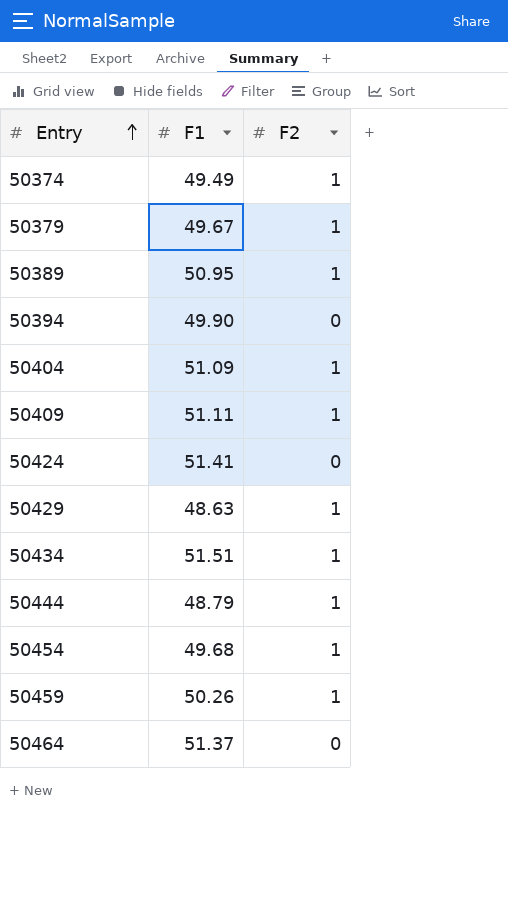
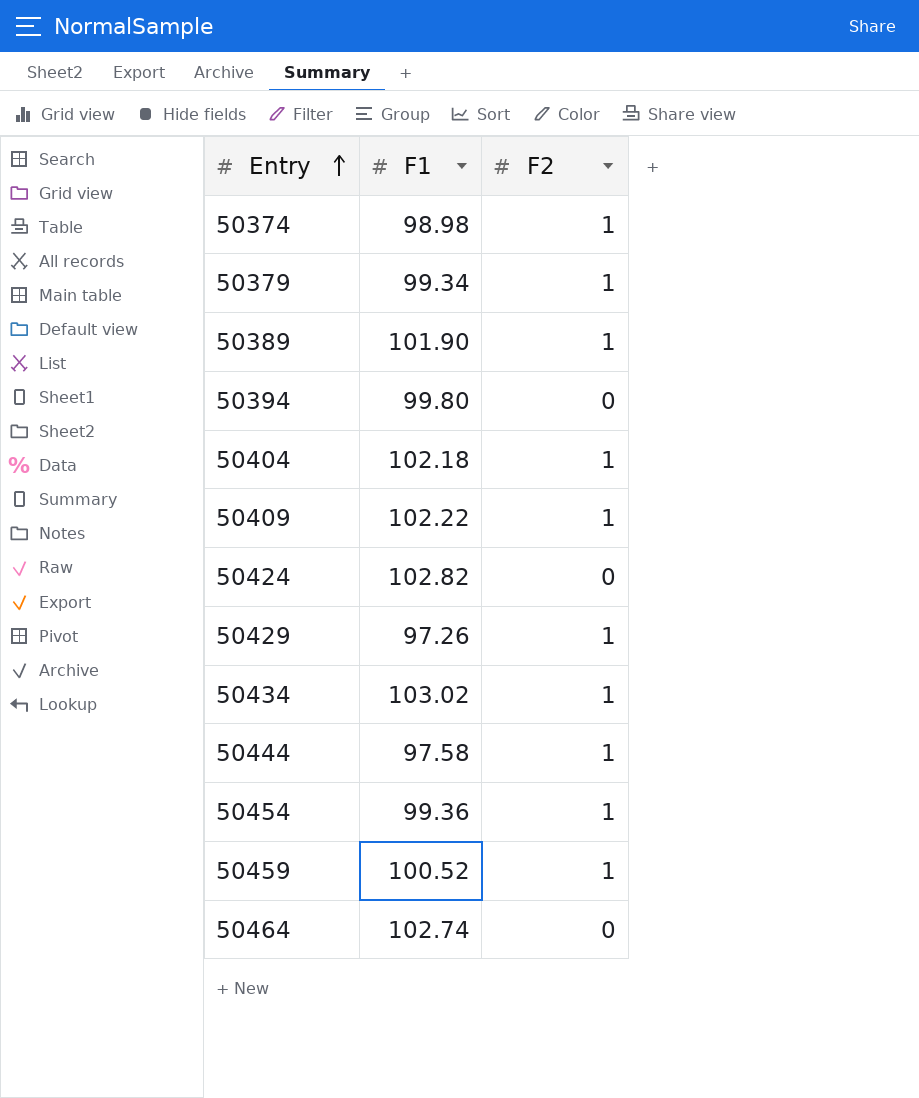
50374 | F1: 49.49 -> 98.98
50379 | F1: 49.67 -> 99.34
50389 | F1: 50.95 -> 101.90
50394 | F1: 49.90 -> 99.80
50404 | F1: 51.09 -> 102.18
50409 | F1: 51.11 -> 102.22
50424 | F1: 51.41 -> 102.82
50429 | F1: 48.63 -> 97.26
50434 | F1: 51.51 -> 103.02
50444 | F1: 48.79 -> 97.58
50454 | F1: 49.68 -> 99.36
50459 | F1: 50.26 -> 100.52
50464 | F1: 51.37 -> 102.74

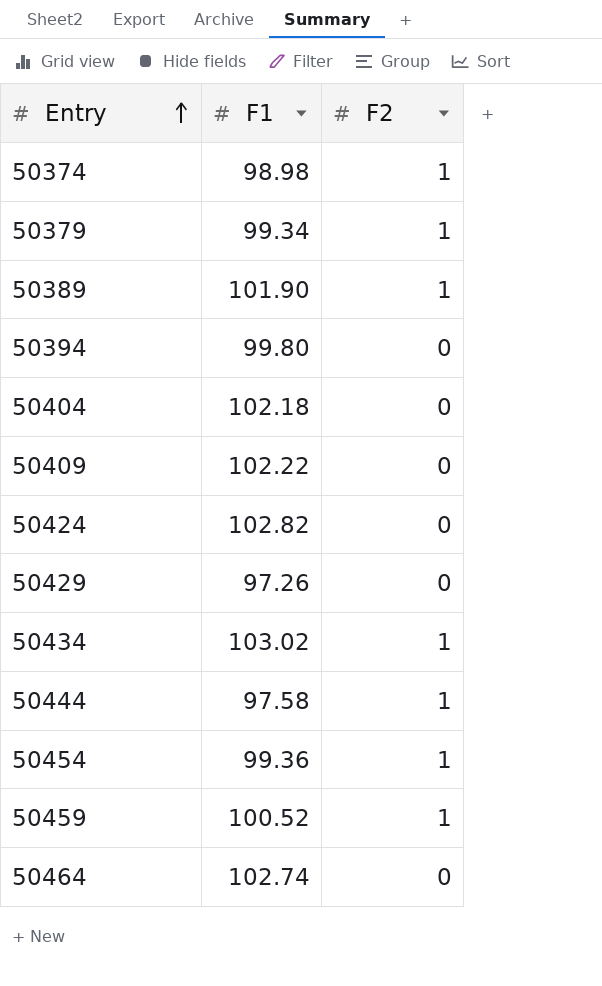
50404 | F2: 1 -> 0
50409 | F2: 1 -> 0
50429 | F2: 1 -> 0

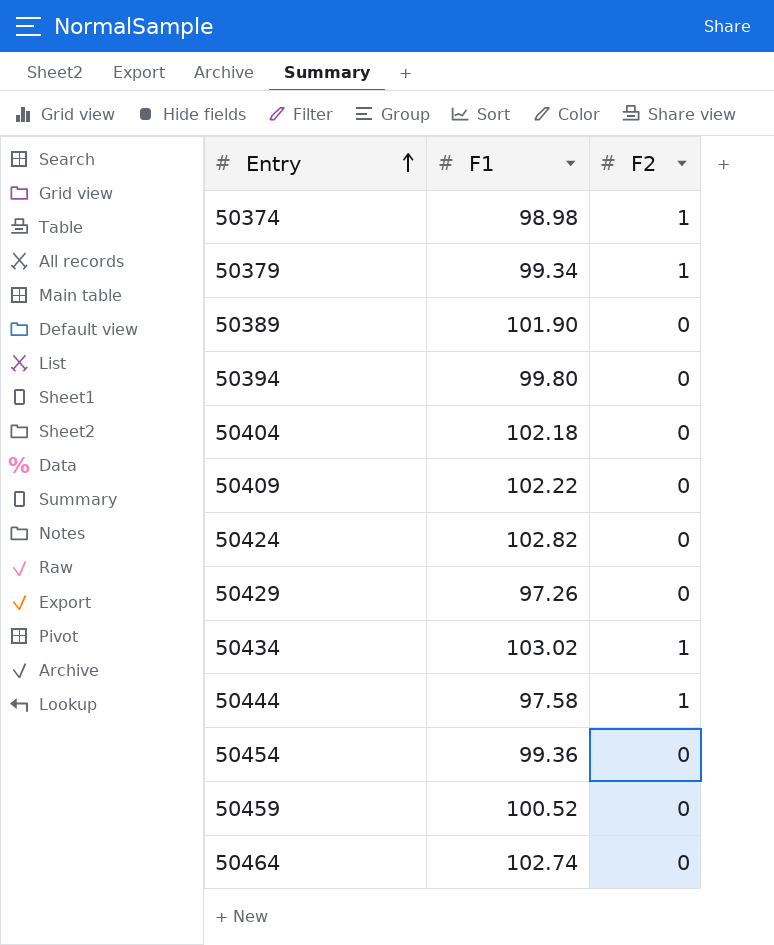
50389 | F2: 1 -> 0
50454 | F2: 1 -> 0
50459 | F2: 1 -> 0

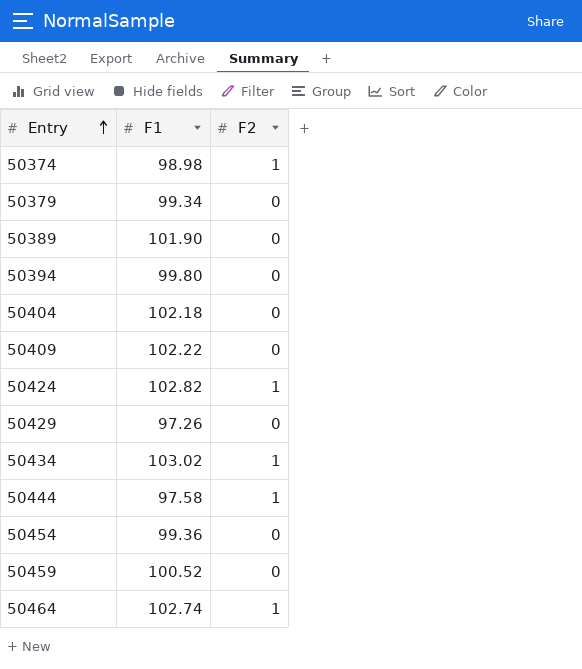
50379 | F2: 1 -> 0
50424 | F2: 0 -> 1
50464 | F2: 0 -> 1

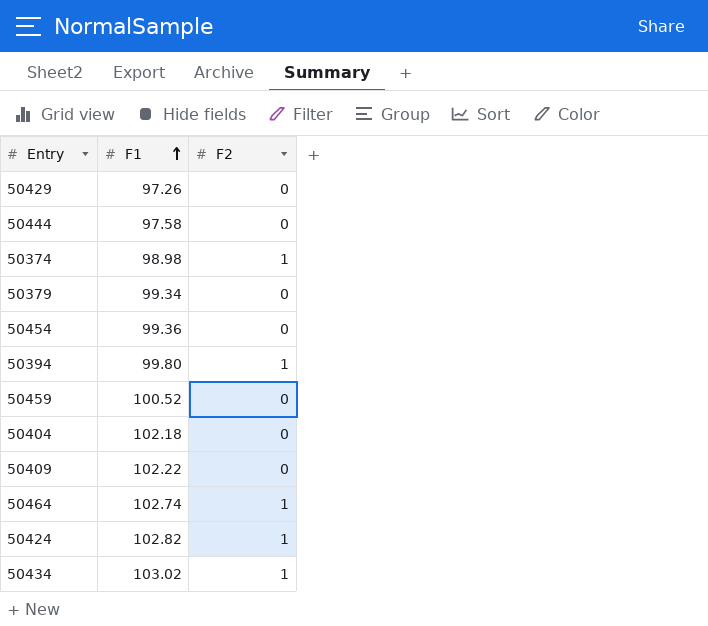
row order: Entry ascending -> F1 ascending
row 50389: 101.90 | 0 -> none
50444 | F2: 1 -> 0
50394 | F2: 0 -> 1

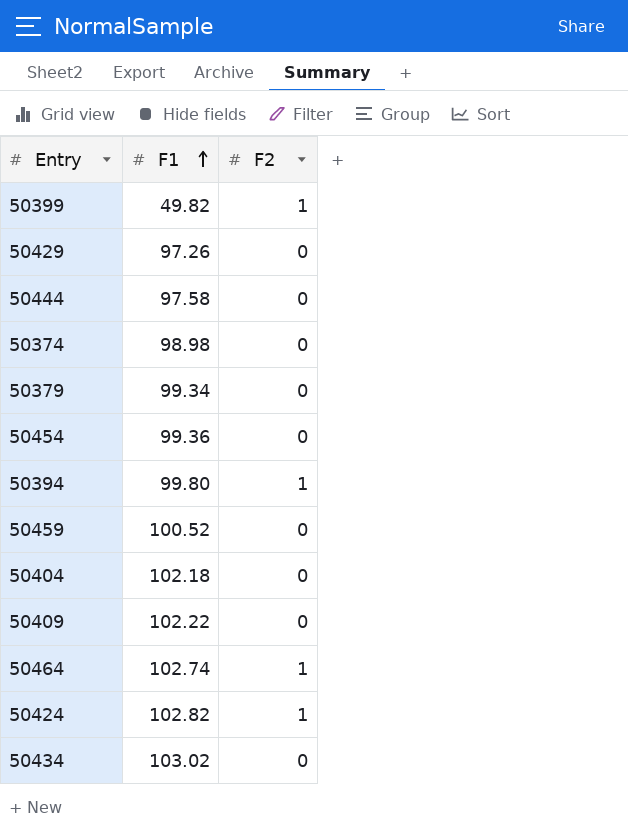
row 50399: none -> 49.82 | 1
50374 | F2: 1 -> 0
50434 | F2: 1 -> 0

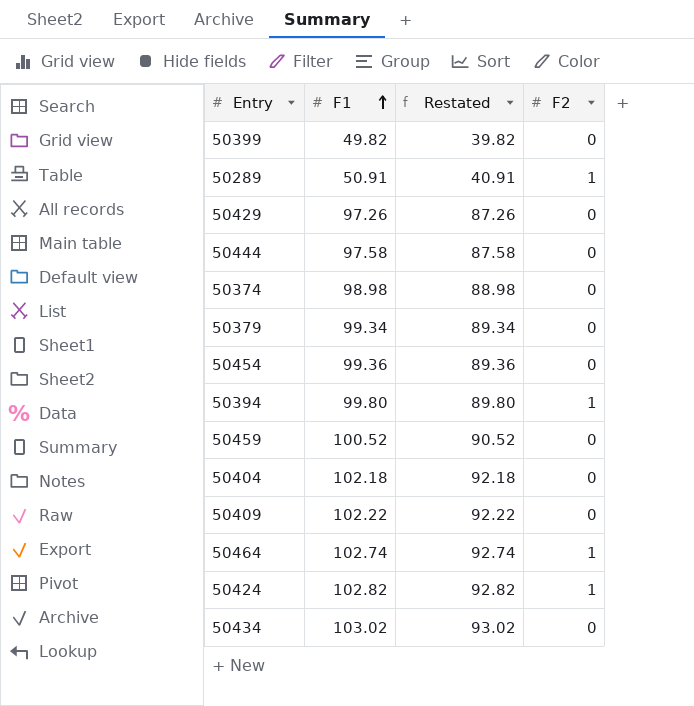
column Restated | formula: none -> [F1] - 10
50399 | F2: 1 -> 0
row 50289: none -> 50.91 | 40.91 | 1

